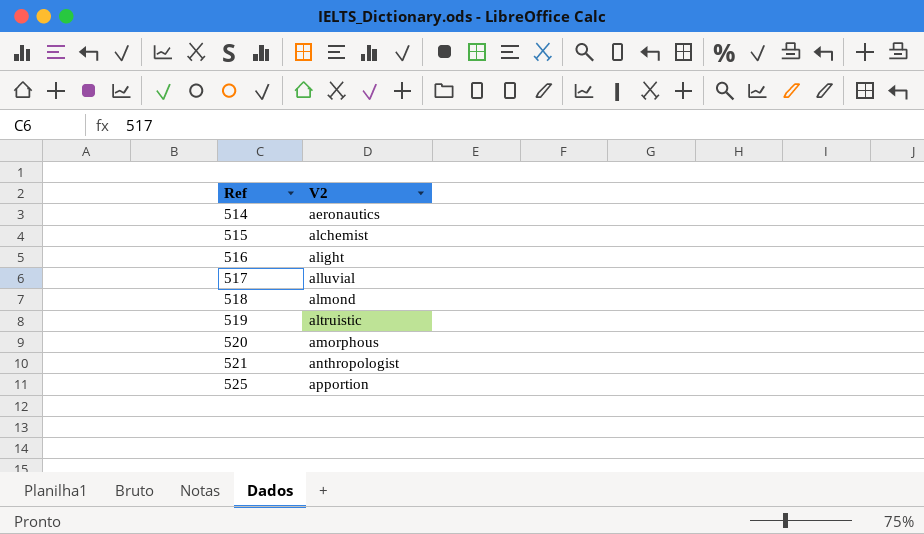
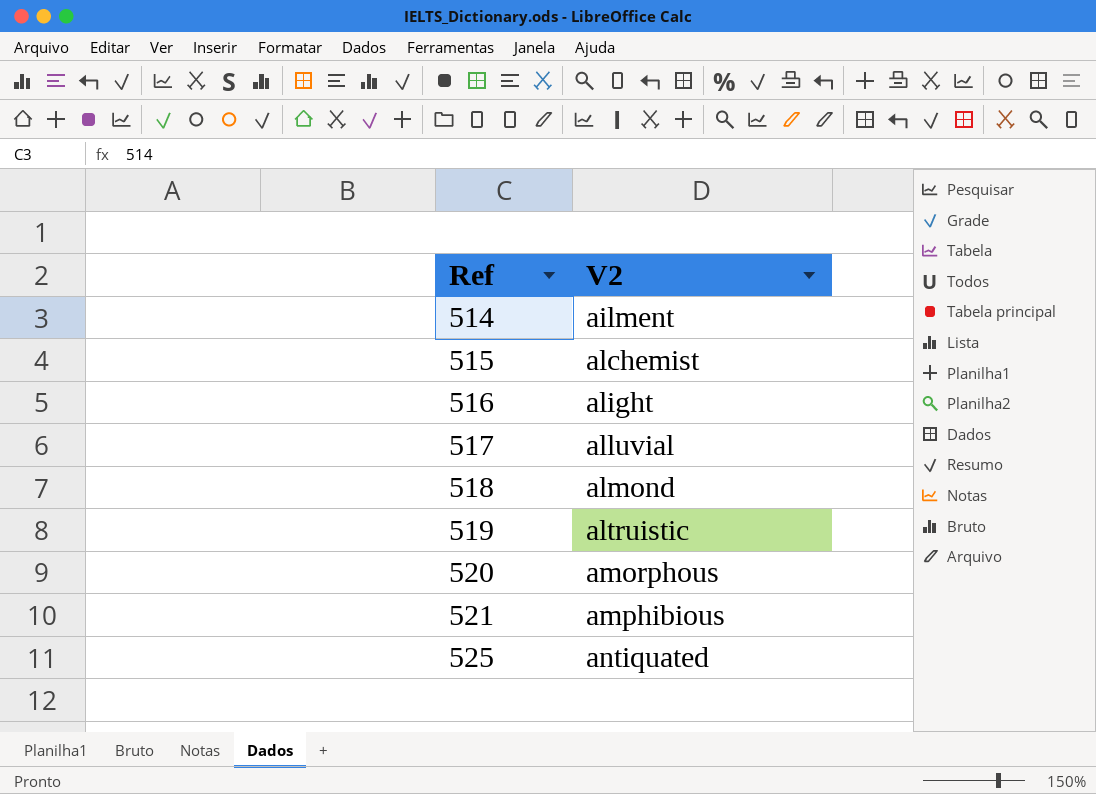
514 | V2: aeronautics -> ailment
521 | V2: anthropologist -> amphibious
525 | V2: apportion -> antiquated

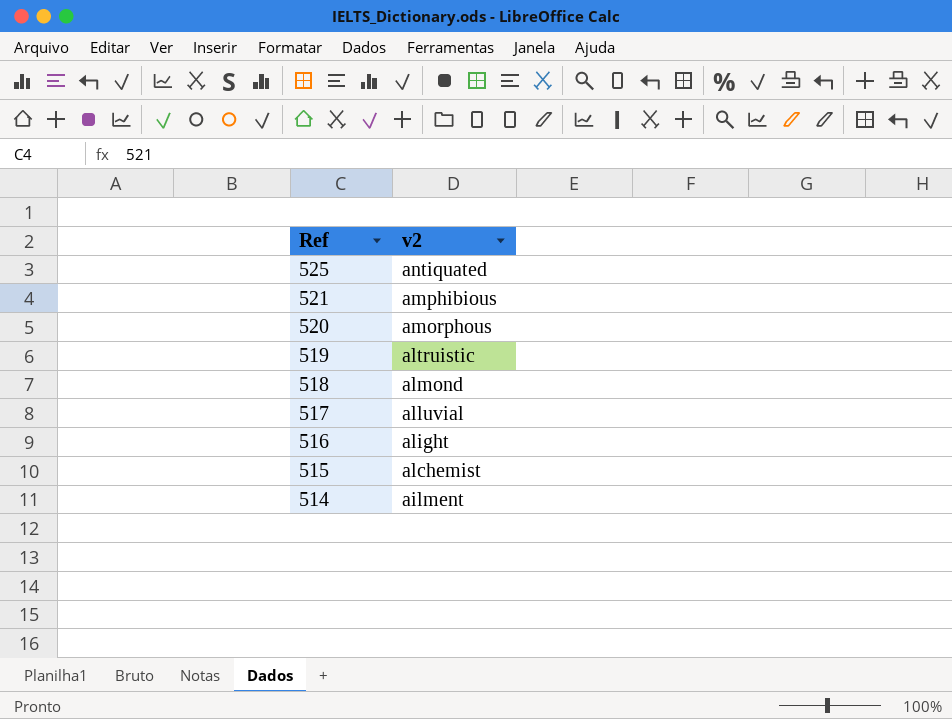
row order: Ref ascending -> Ref descending
column name: V2 -> v2

